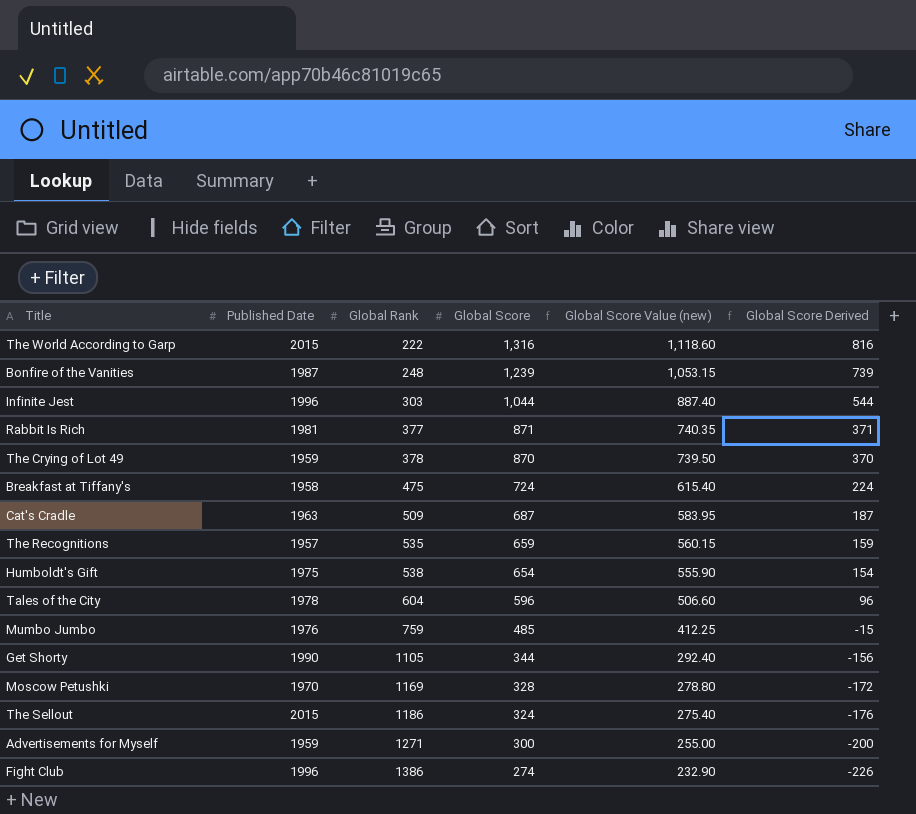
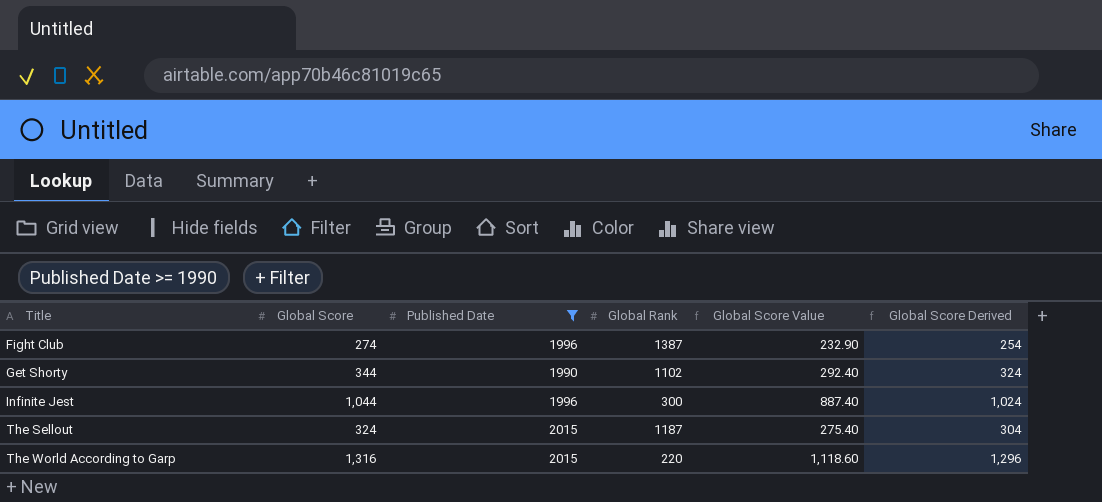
filter: none -> Published Date >= 1990
row order: Global Rank ascending -> Title ascending
column Global Score | position: 4 -> 2
column name: Global Score Value (new) -> Global Score Value
column Global Score Derived | formula: [Global Score] - 500 -> [Global Score] - 20
Fight Club | Global Rank: 1386 -> 1387
Get Shorty | Global Rank: 1105 -> 1102
Infinite Jest | Global Rank: 303 -> 300
The Sellout | Global Rank: 1186 -> 1187
The World According to Garp | Global Rank: 222 -> 220

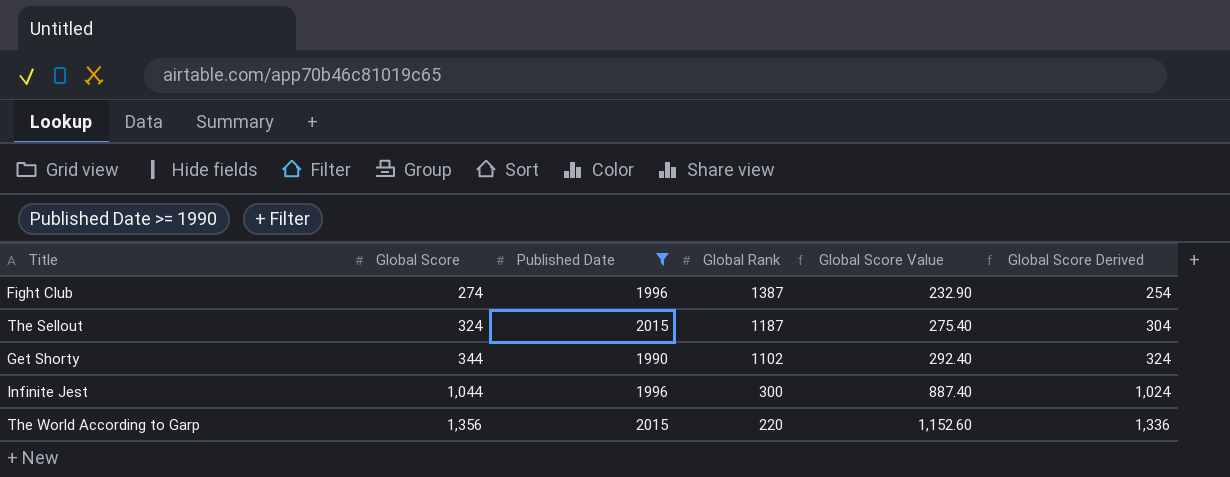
row order: Title ascending -> Global Score ascending
The World According to Garp | Global Score: 1,316 -> 1,356
The World According to Garp | Global Score Value: 1,118.60 -> 1,152.60
The World According to Garp | Global Score Derived: 1,296 -> 1,336

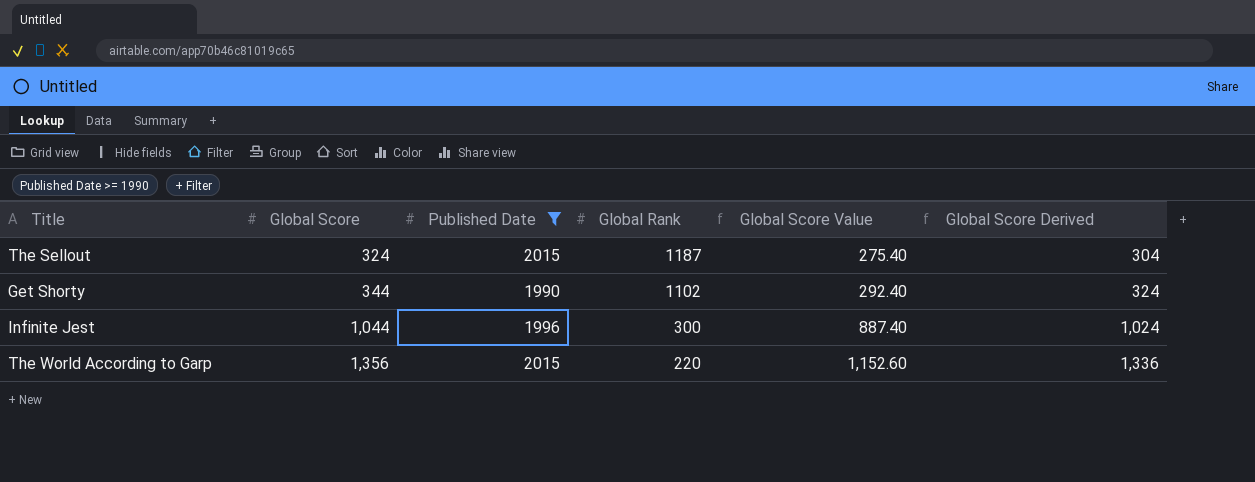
row Fight Club: 274 | 1996 | 1387 | 232.90 | 254 -> none

